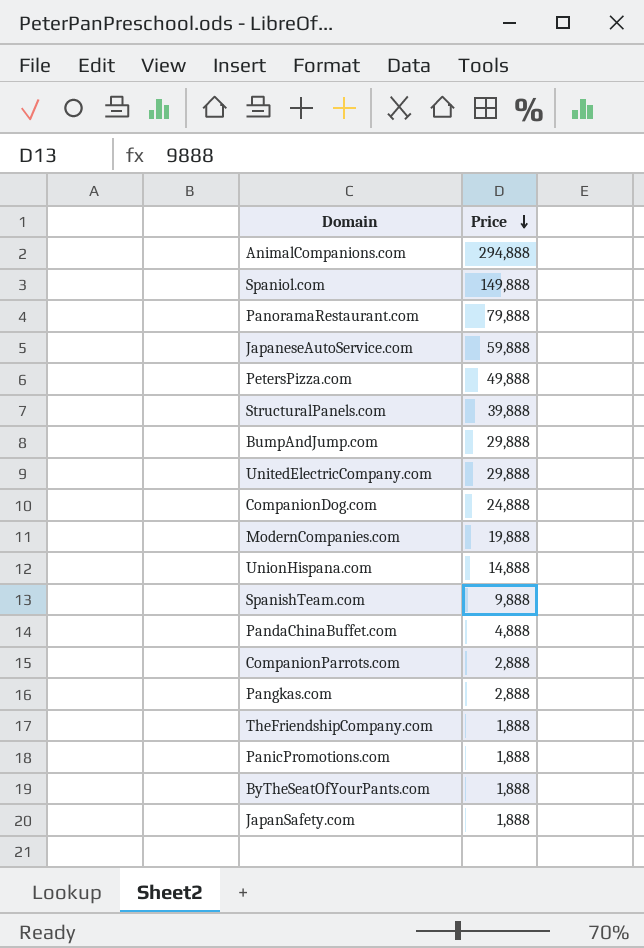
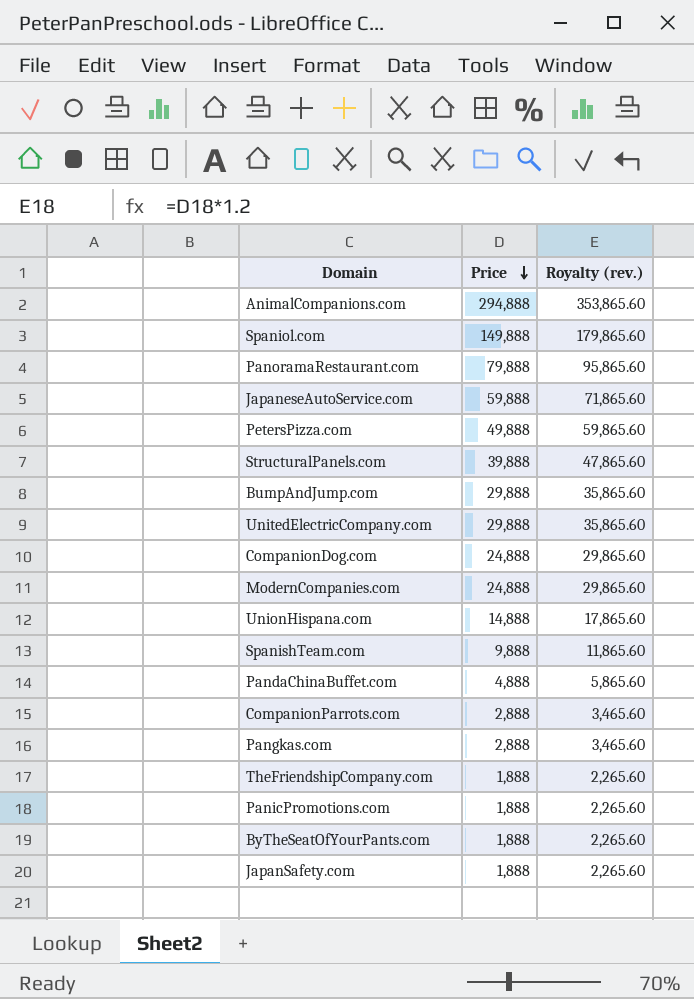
column Royalty (rev.) | formula: none -> [Price] * 1.2
ModernCompanies.com | Price: 19,888 -> 24,888

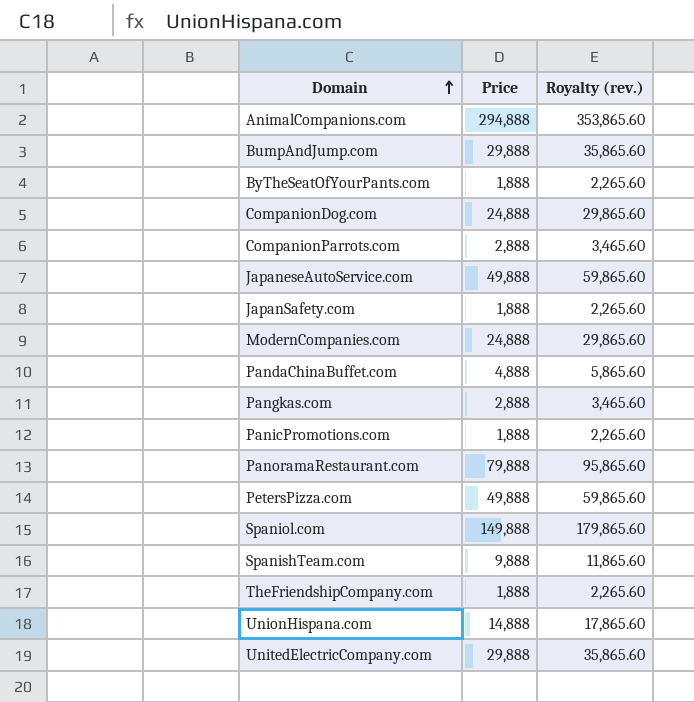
row order: Price descending -> Domain ascending
row StructuralPanels.com: 39,888 | 47,865.60 -> none
JapaneseAutoService.com | Price: 59,888 -> 49,888
JapaneseAutoService.com | Royalty (rev.): 71,865.60 -> 59,865.60

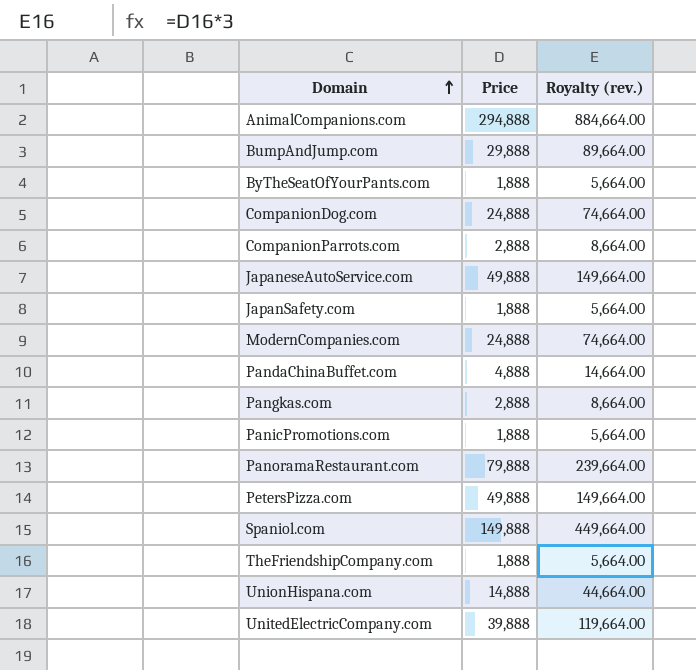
column Royalty (rev.) | formula: [Price] * 1.2 -> [Price] * 3
row SpanishTeam.com: 9,888 | 11,865.60 -> none
UnitedElectricCompany.com | Price: 29,888 -> 39,888

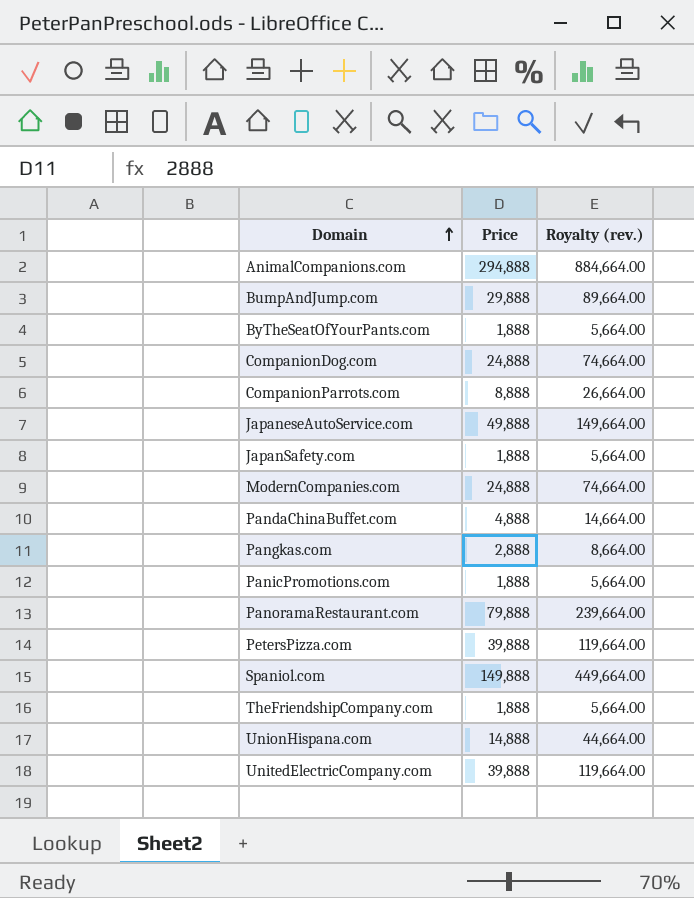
CompanionParrots.com | Price: 2,888 -> 8,888
CompanionParrots.com | Royalty (rev.): 8,664.00 -> 26,664.00
PetersPizza.com | Price: 49,888 -> 39,888
PetersPizza.com | Royalty (rev.): 149,664.00 -> 119,664.00

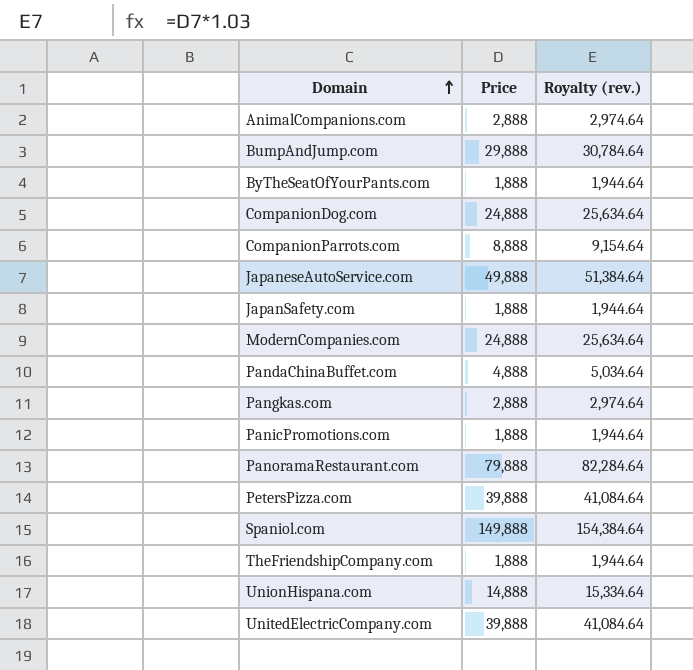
column Royalty (rev.) | formula: [Price] * 3 -> [Price] * 1.03
AnimalCompanions.com | Price: 294,888 -> 2,888

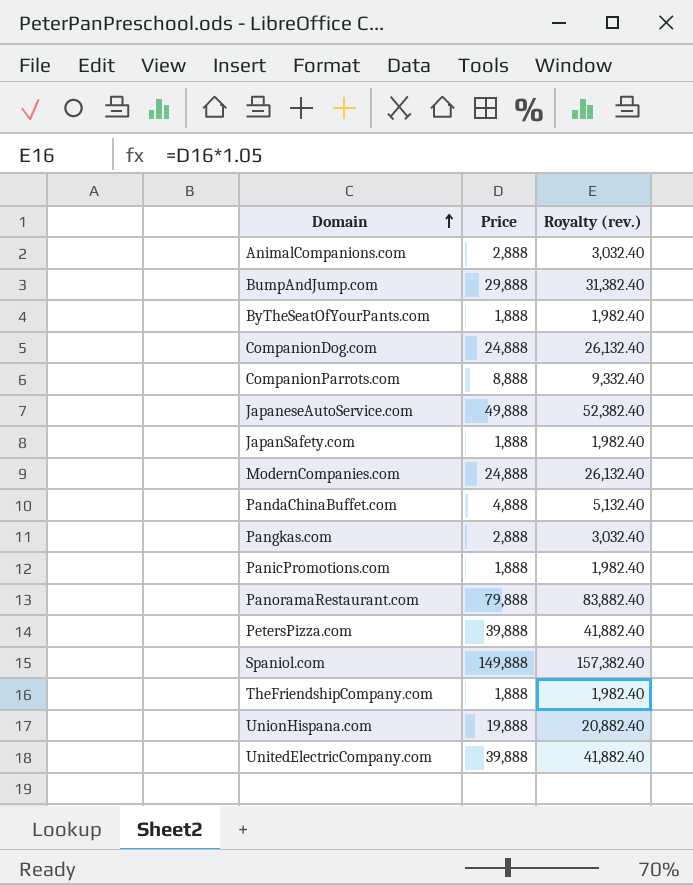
column Royalty (rev.) | formula: [Price] * 1.03 -> [Price] * 1.05
UnionHispana.com | Price: 14,888 -> 19,888

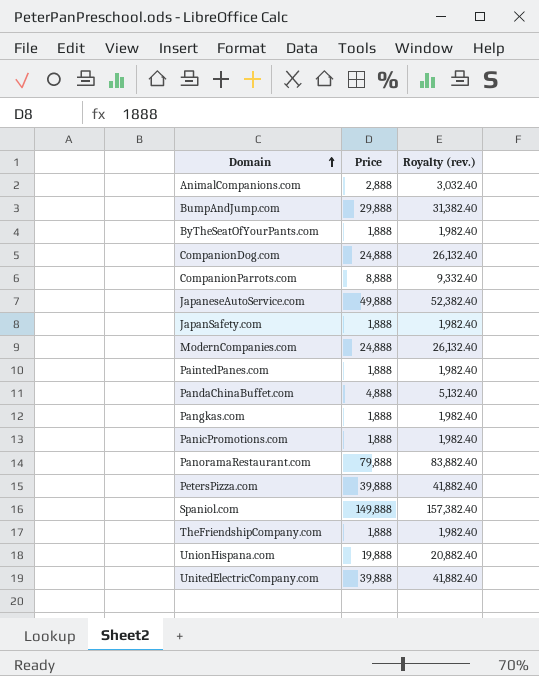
row PaintedPanes.com: none -> 1,888 | 1,982.40
Pangkas.com | Price: 2,888 -> 1,888
Pangkas.com | Royalty (rev.): 3,032.40 -> 1,982.40

